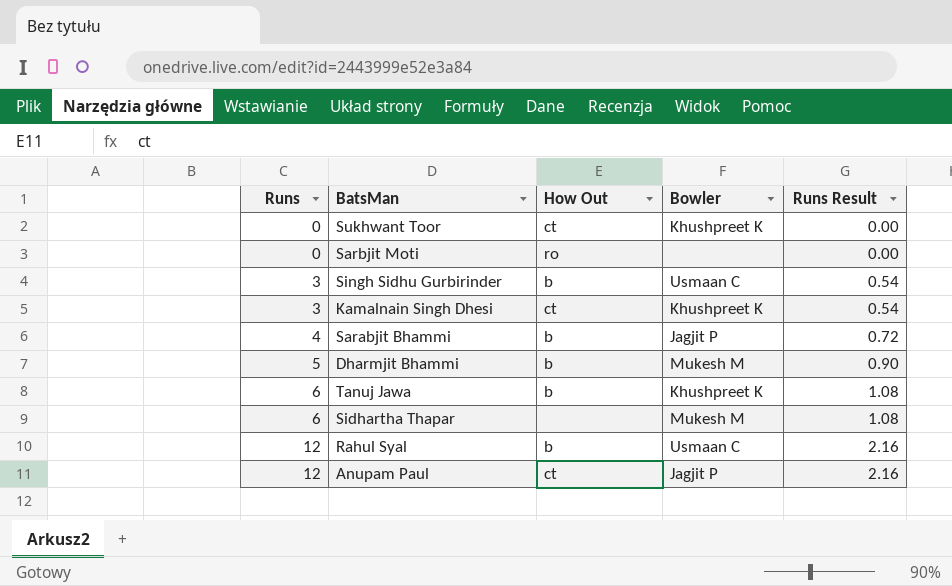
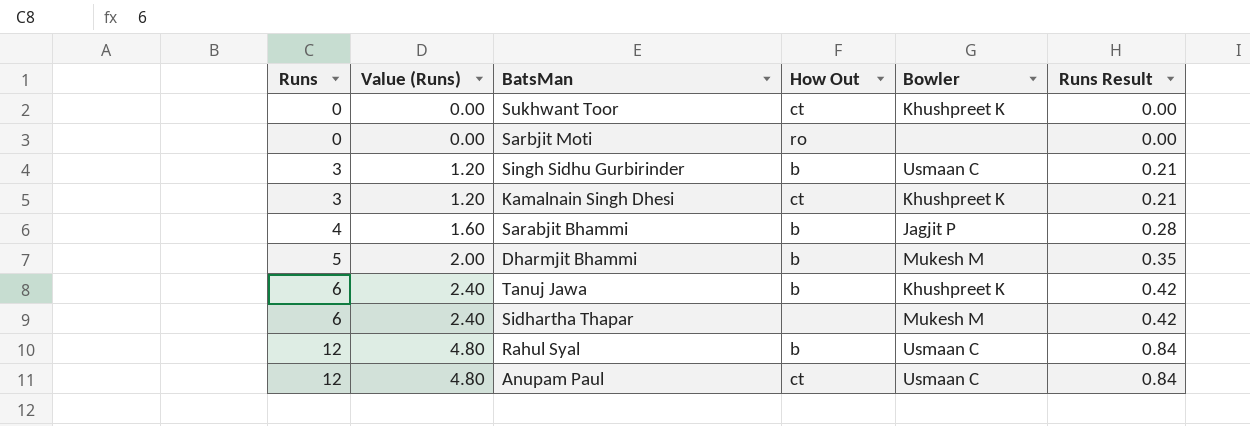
column Value (Runs) | formula: none -> [Runs] * 0.4
column Runs Result | formula: [Runs] * 0.18 -> [Runs] * 0.07
Anupam Paul | Bowler: Jagjit P -> Usmaan C

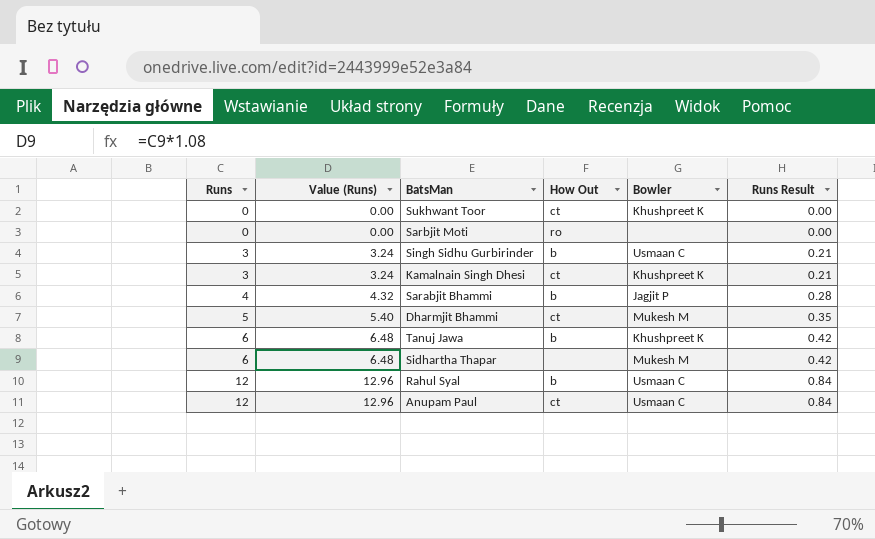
column Value (Runs) | formula: [Runs] * 0.4 -> [Runs] * 1.08
Dharmjit Bhammi | How Out: b -> ct

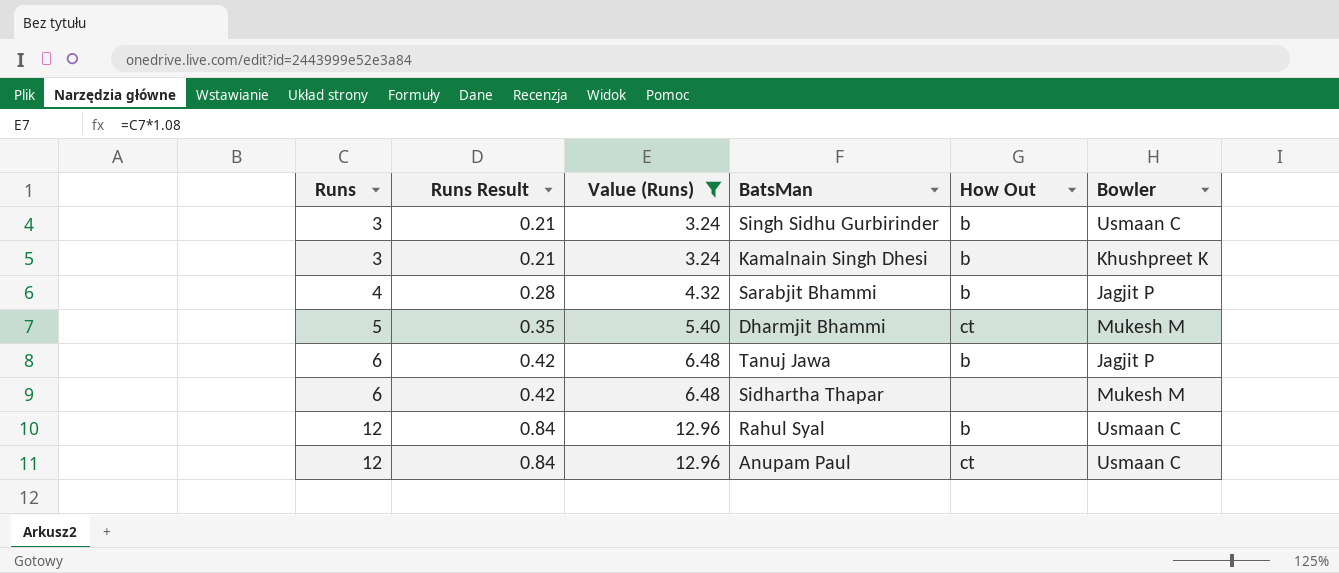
filter: none -> Value (Runs) != 0.00
column Runs Result | position: 6 -> 2
Kamalnain Singh Dhesi | How Out: ct -> b
Tanuj Jawa | Bowler: Khushpreet K -> Jagjit P

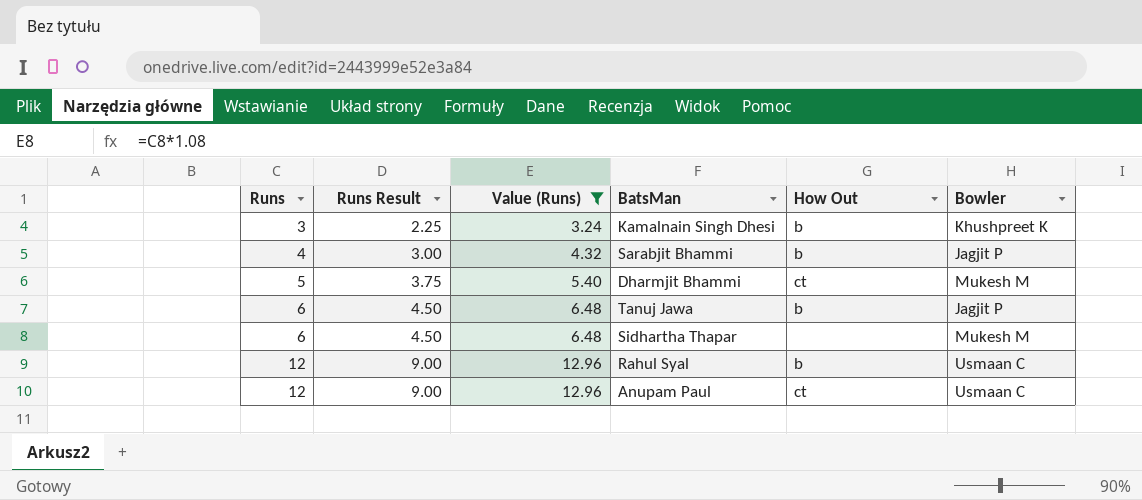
column Runs Result | formula: [Runs] * 0.07 -> [Runs] * 0.75
row Singh Sidhu Gurbirinder: 3 | 0.21 | 3.24 | b | Usmaan C -> none

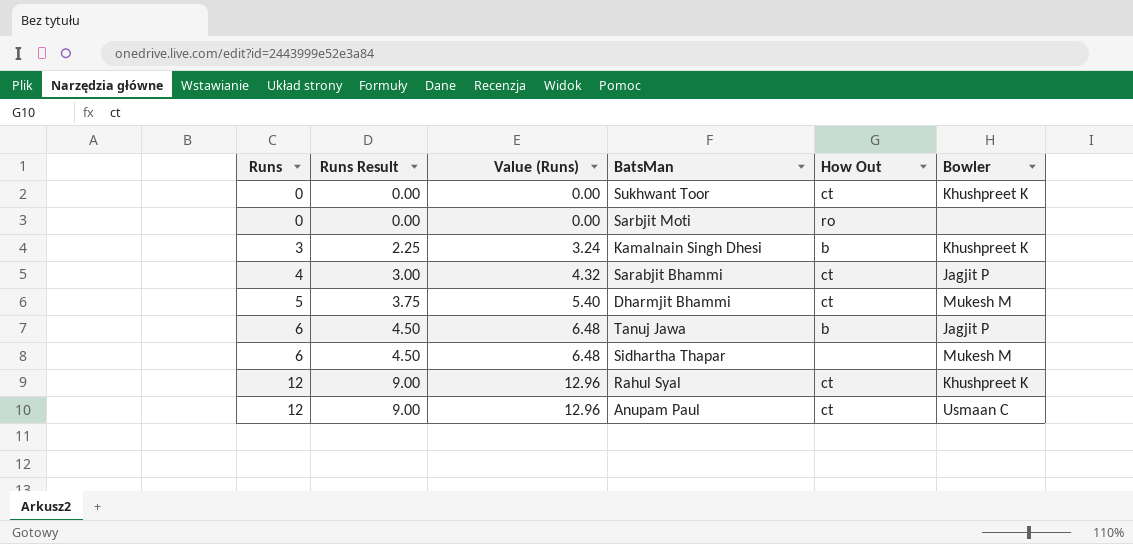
filter: Value (Runs) != 0.00 -> none
Sarabjit Bhammi | How Out: b -> ct
Rahul Syal | How Out: b -> ct
Rahul Syal | Bowler: Usmaan C -> Khushpreet K

